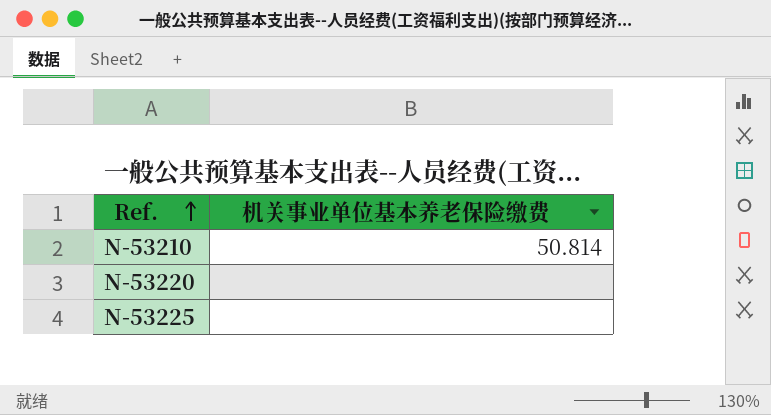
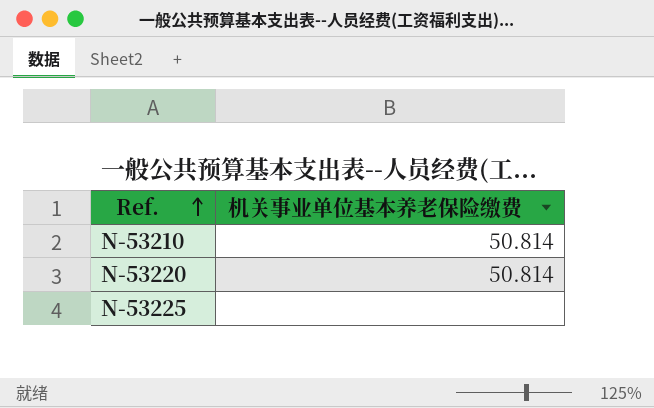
N-53220 | 机关事业单位基本养老保险缴费: none -> 50.814

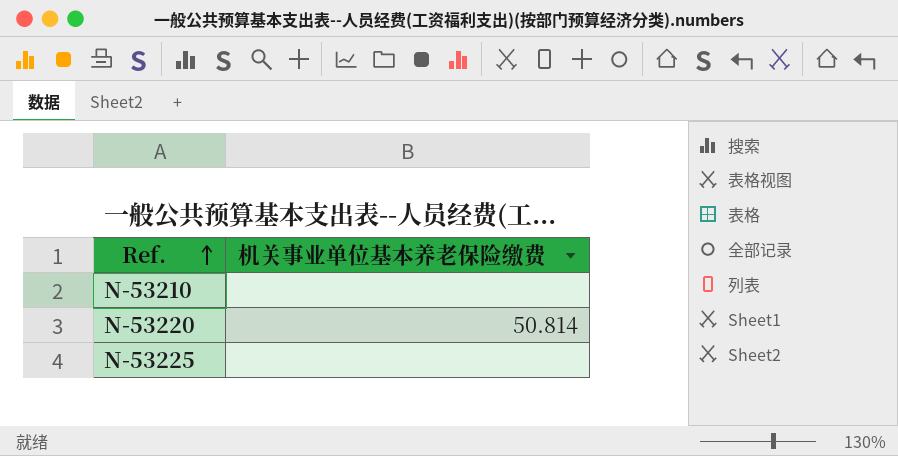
N-53210 | 机关事业单位基本养老保险缴费: 50.814 -> none

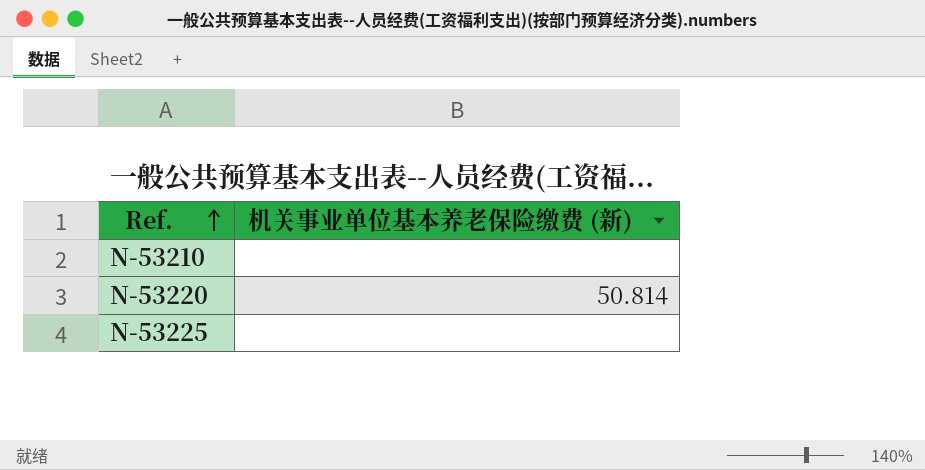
column name: 机关事业单位基本养老保险缴费 -> 机关事业单位基本养老保险缴费 (新)

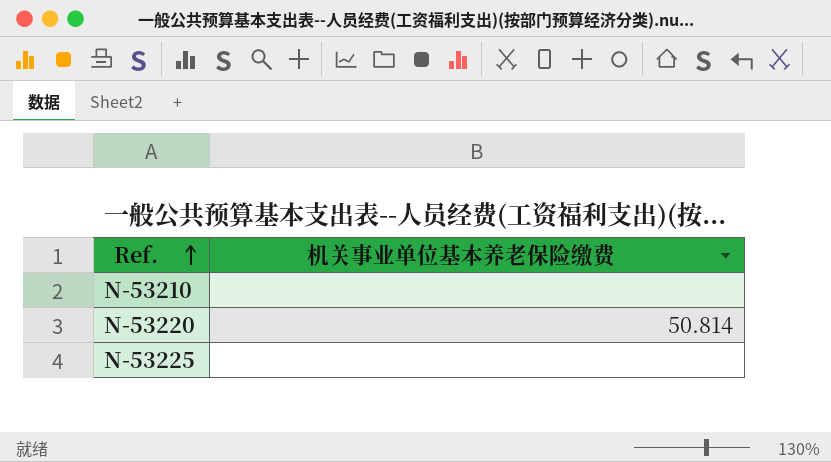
column name: 机关事业单位基本养老保险缴费 (新) -> 机关事业单位基本养老保险缴费

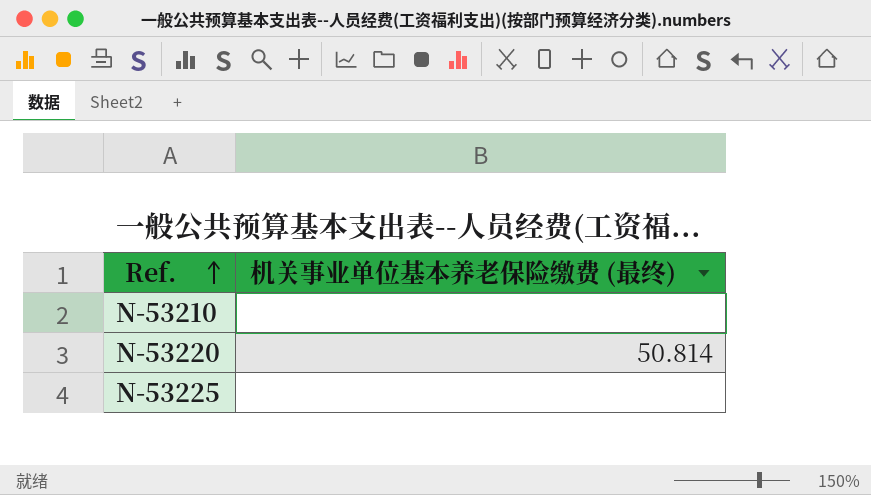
column name: 机关事业单位基本养老保险缴费 -> 机关事业单位基本养老保险缴费 (最终)

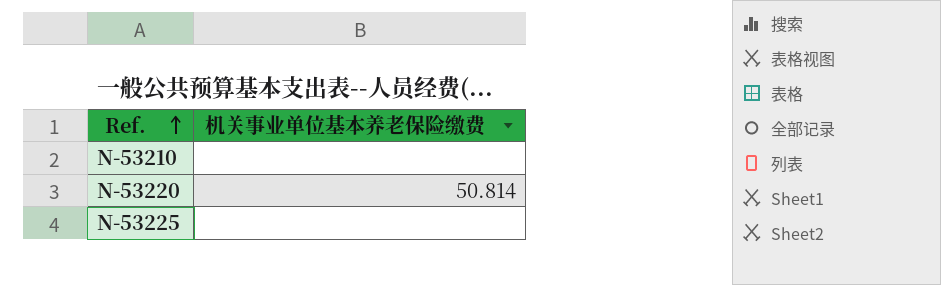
column name: 机关事业单位基本养老保险缴费 (最终) -> 机关事业单位基本养老保险缴费

